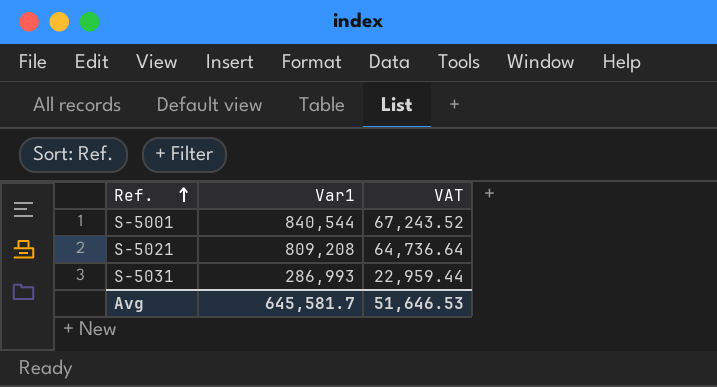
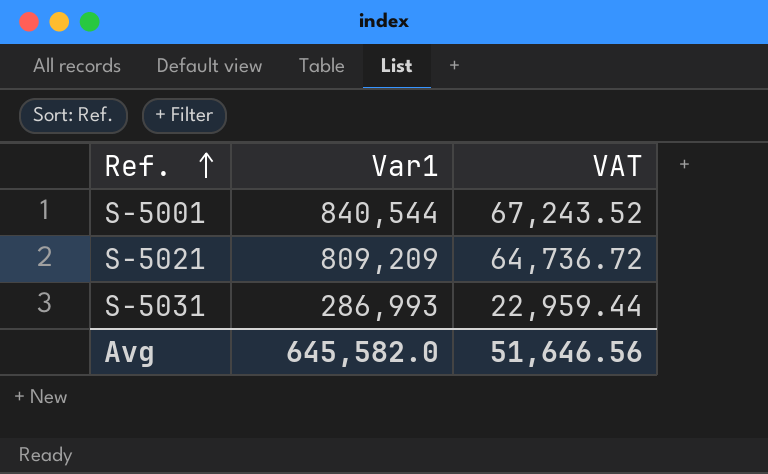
S-5021 | Var1: 809,208 -> 809,209
S-5021 | VAT: 64,736.64 -> 64,736.72
Avg | Var1: 645,581.7 -> 645,582.0
Avg | VAT: 51,646.53 -> 51,646.56

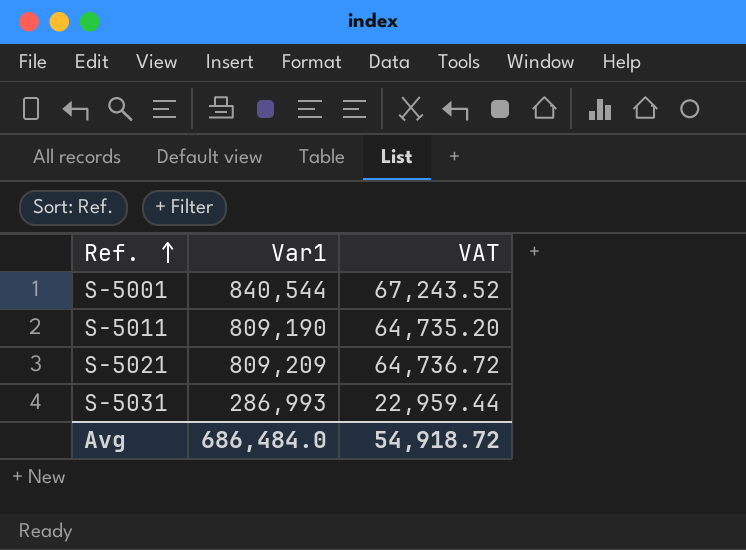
row S-5011: none -> 809,190 | 64,735.20
Avg | Var1: 645,582.0 -> 686,484.0
Avg | VAT: 51,646.56 -> 54,918.72

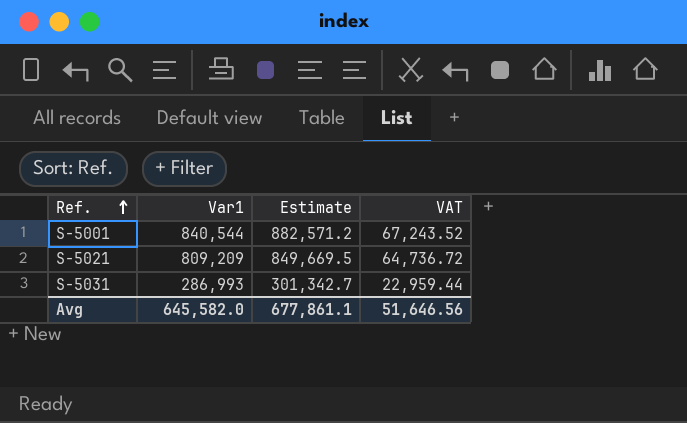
column Estimate | formula: none -> [Var1] * 1.05
row S-5011: 809,190 | 64,735.20 -> none
Avg | Var1: 686,484.0 -> 645,582.0
Avg | VAT: 54,918.72 -> 51,646.56

